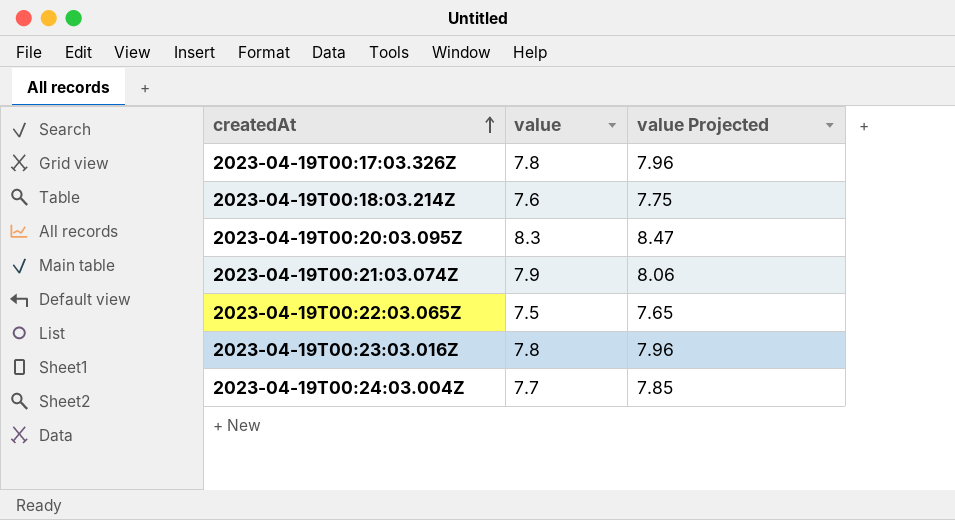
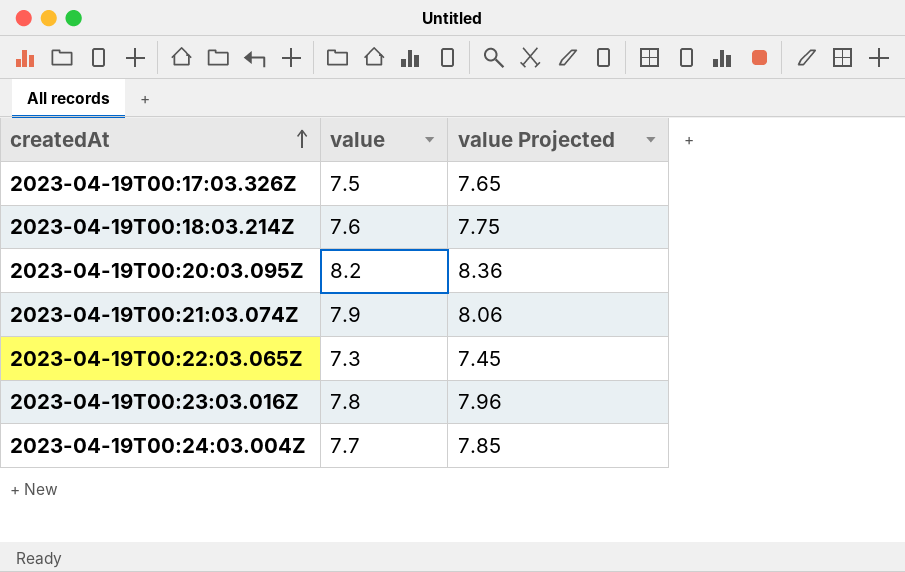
2023-04-19T00:17:03.326Z | value: 7.8 -> 7.5
2023-04-19T00:17:03.326Z | value Projected: 7.96 -> 7.65
2023-04-19T00:20:03.095Z | value: 8.3 -> 8.2
2023-04-19T00:20:03.095Z | value Projected: 8.47 -> 8.36
2023-04-19T00:22:03.065Z | value: 7.5 -> 7.3
2023-04-19T00:22:03.065Z | value Projected: 7.65 -> 7.45

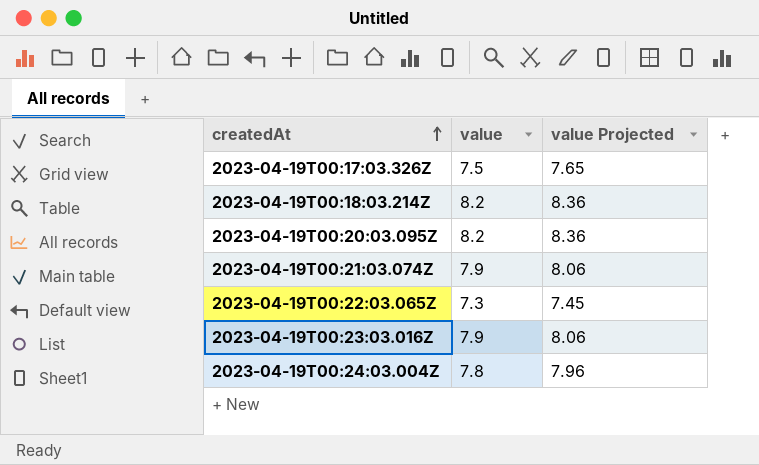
2023-04-19T00:18:03.214Z | value: 7.6 -> 8.2
2023-04-19T00:18:03.214Z | value Projected: 7.75 -> 8.36
2023-04-19T00:23:03.016Z | value: 7.8 -> 7.9
2023-04-19T00:23:03.016Z | value Projected: 7.96 -> 8.06
2023-04-19T00:24:03.004Z | value: 7.7 -> 7.8
2023-04-19T00:24:03.004Z | value Projected: 7.85 -> 7.96

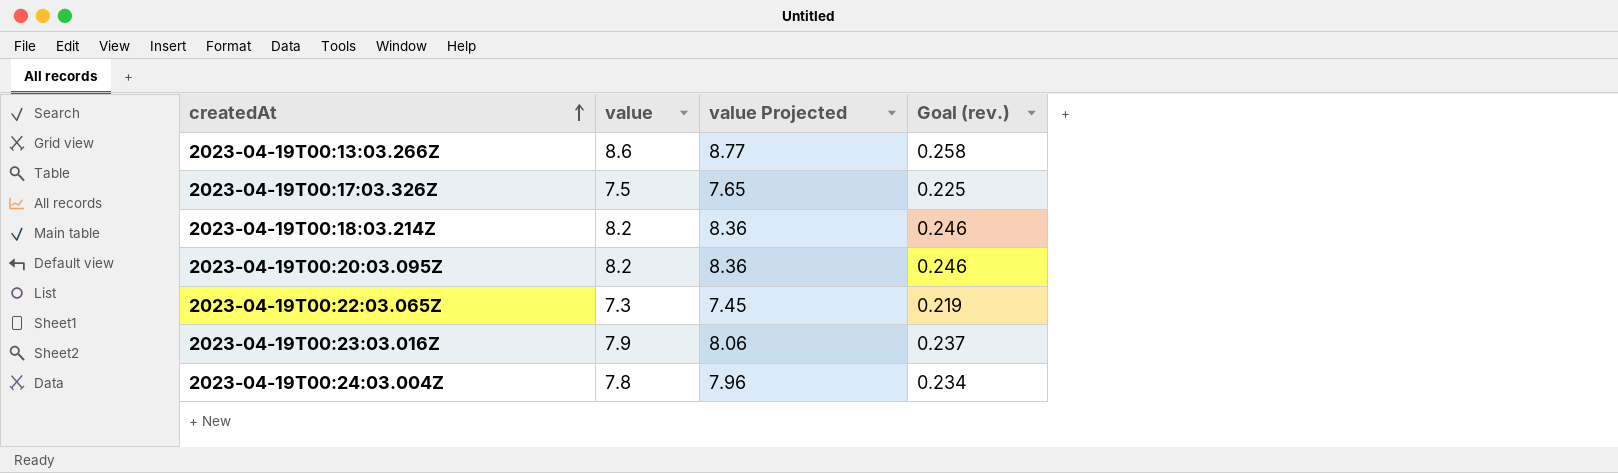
column Goal (rev.) | formula: none -> [value] * 0.03
row 2023-04-19T00:21:03.074Z: 7.9 | 8.06 -> none
row 2023-04-19T00:13:03.266Z: none -> 8.6 | 8.77 | 0.258

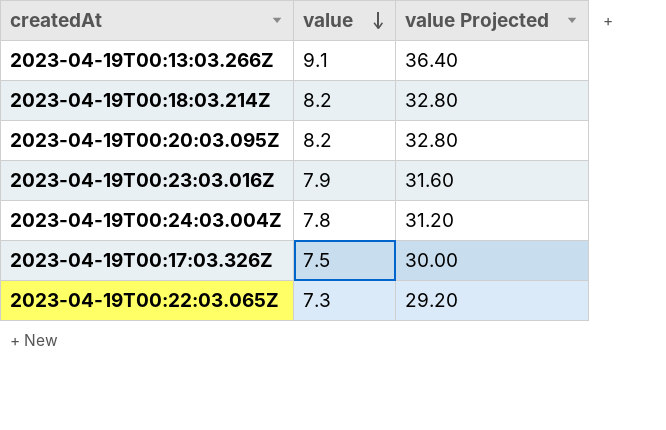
row order: createdAt ascending -> value descending
column Goal (rev.) | formula: [value] * 0.03 -> none
column value Projected | formula: [value] * 1.02 -> [value] * 4
2023-04-19T00:13:03.266Z | value: 8.6 -> 9.1

